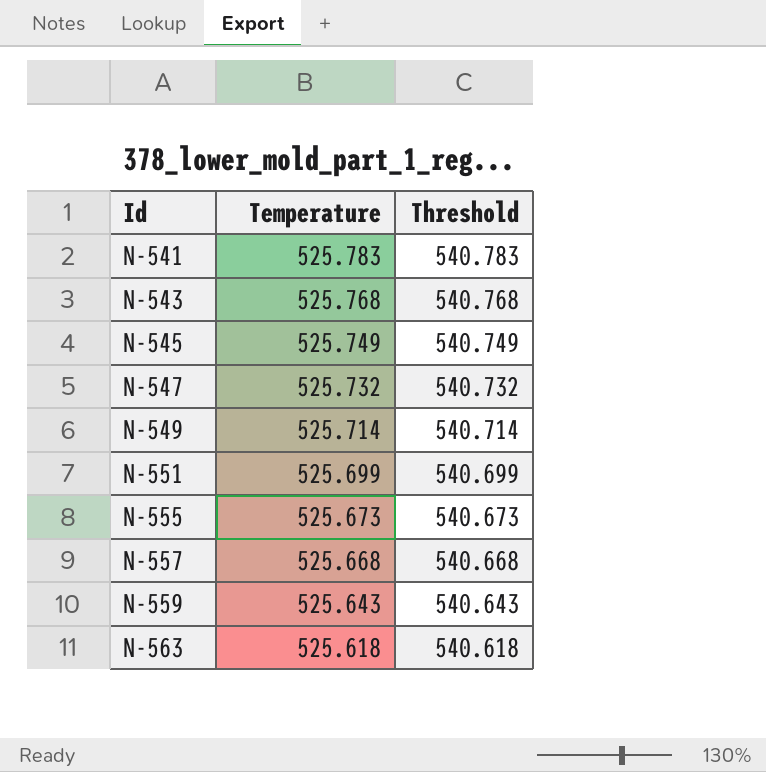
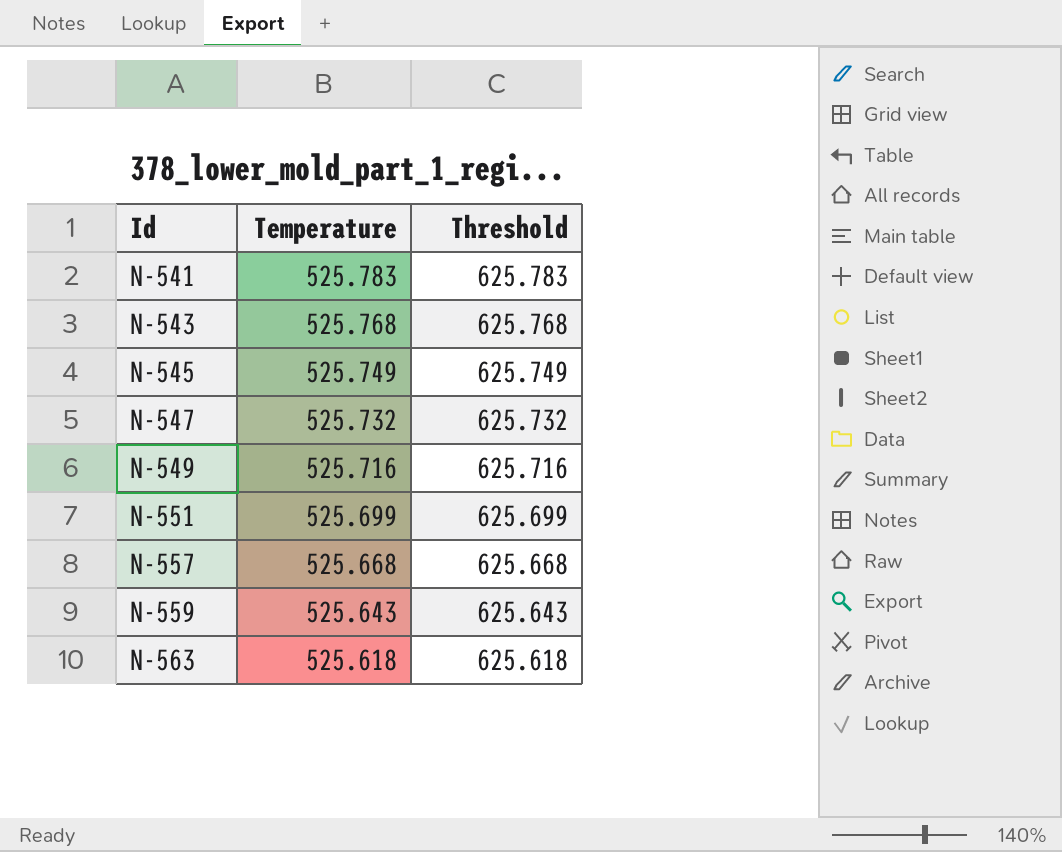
column Threshold | formula: [Temperature] + 15 -> [Temperature] + 100
row N-555: 525.673 | 540.673 -> none
N-549 | Temperature: 525.714 -> 525.716

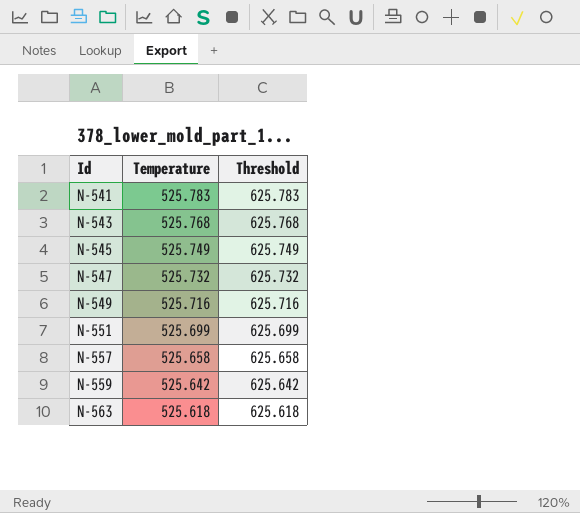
N-557 | Temperature: 525.668 -> 525.658
N-557 | Threshold: 625.668 -> 625.658
N-559 | Temperature: 525.643 -> 525.642
N-559 | Threshold: 625.643 -> 625.642

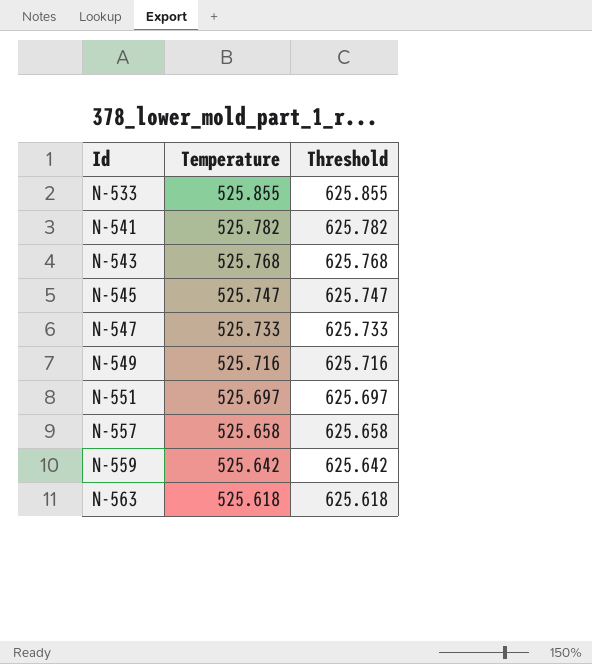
row N-533: none -> 525.855 | 625.855
N-541 | Temperature: 525.783 -> 525.782
N-541 | Threshold: 625.783 -> 625.782
N-545 | Temperature: 525.749 -> 525.747
N-545 | Threshold: 625.749 -> 625.747
N-547 | Temperature: 525.732 -> 525.733
N-547 | Threshold: 625.732 -> 625.733
N-551 | Temperature: 525.699 -> 525.697
N-551 | Threshold: 625.699 -> 625.697

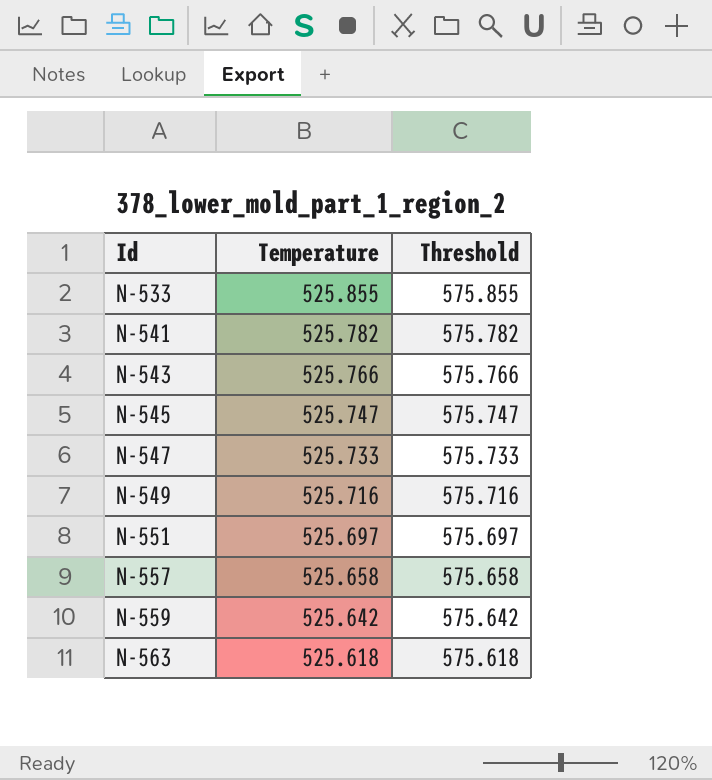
column Threshold | formula: [Temperature] + 100 -> [Temperature] + 50
N-543 | Temperature: 525.768 -> 525.766

